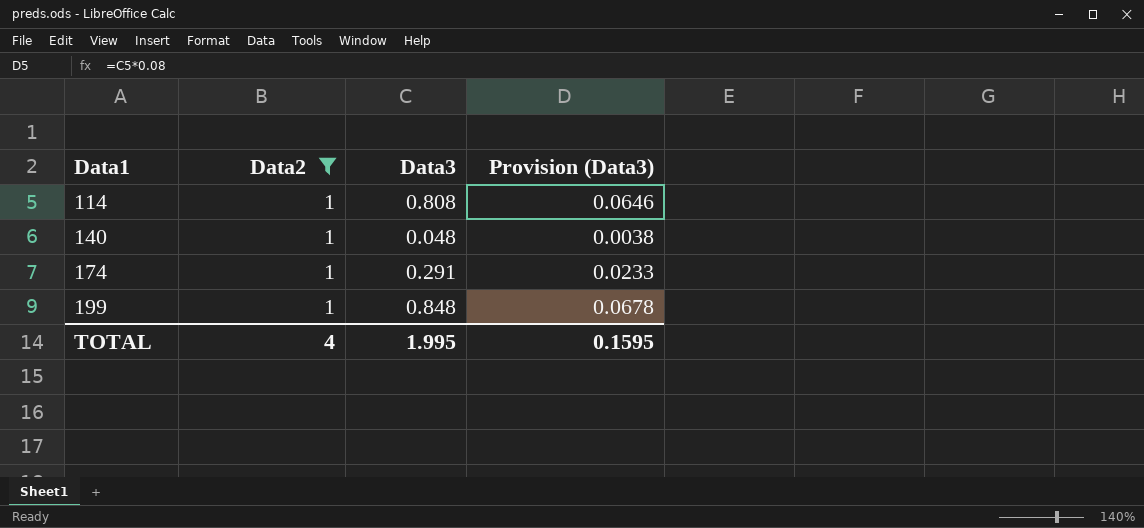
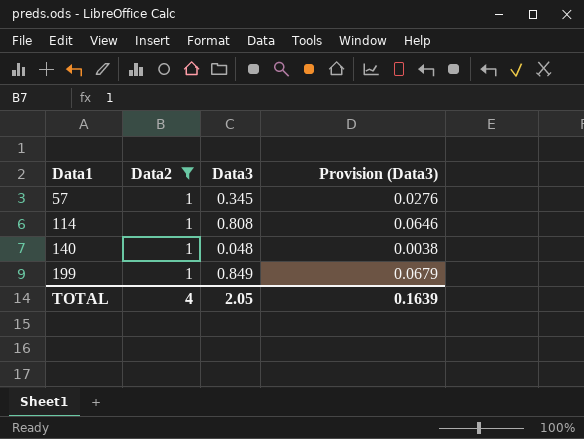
row 174: 1 | 0.291 | 0.0233 -> none
row 57: none -> 1 | 0.345 | 0.0276
199 | Data3: 0.848 -> 0.849
199 | Provision (Data3): 0.0678 -> 0.0679
TOTAL | Data3: 1.995 -> 2.05
TOTAL | Provision (Data3): 0.1595 -> 0.1639

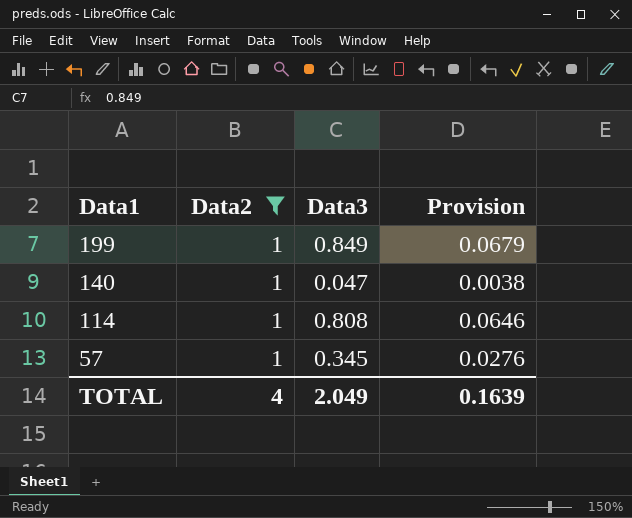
row order: Data1 ascending -> Data1 descending
column name: Provision (Data3) -> Provision
140 | Data3: 0.048 -> 0.047
TOTAL | Data3: 2.05 -> 2.049

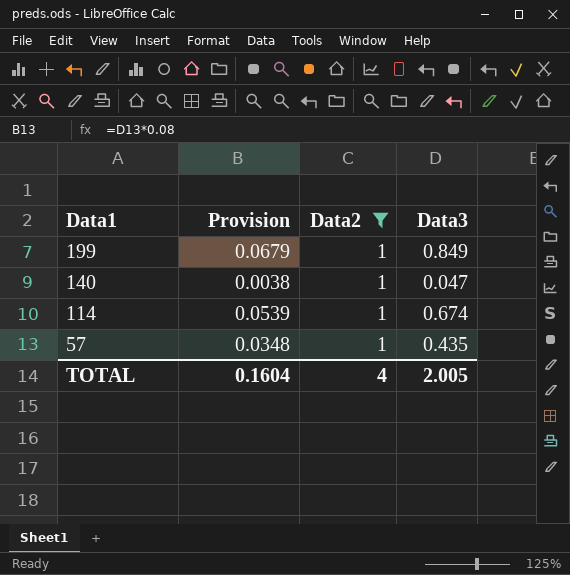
column Provision | position: 4 -> 2
114 | Provision: 0.0646 -> 0.0539
114 | Data3: 0.808 -> 0.674
57 | Provision: 0.0276 -> 0.0348
57 | Data3: 0.345 -> 0.435
TOTAL | Provision: 0.1639 -> 0.1604
TOTAL | Data3: 2.049 -> 2.005

